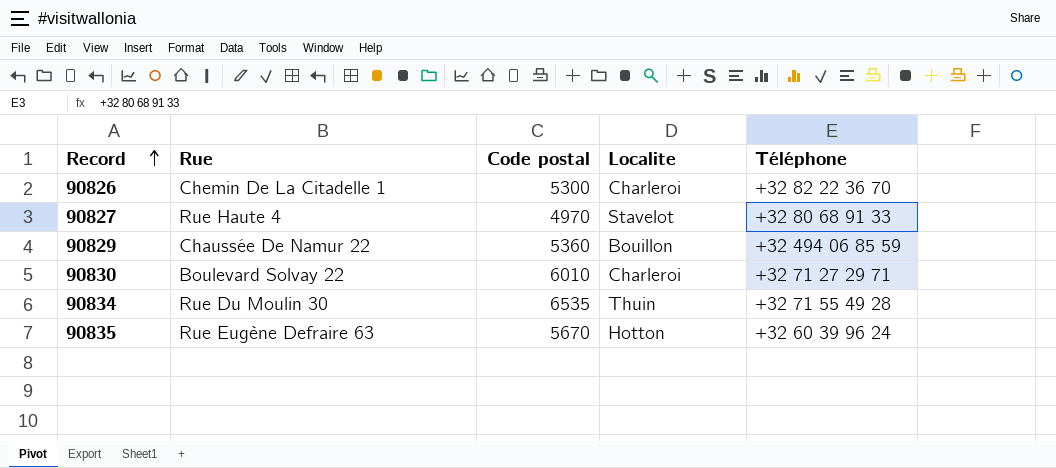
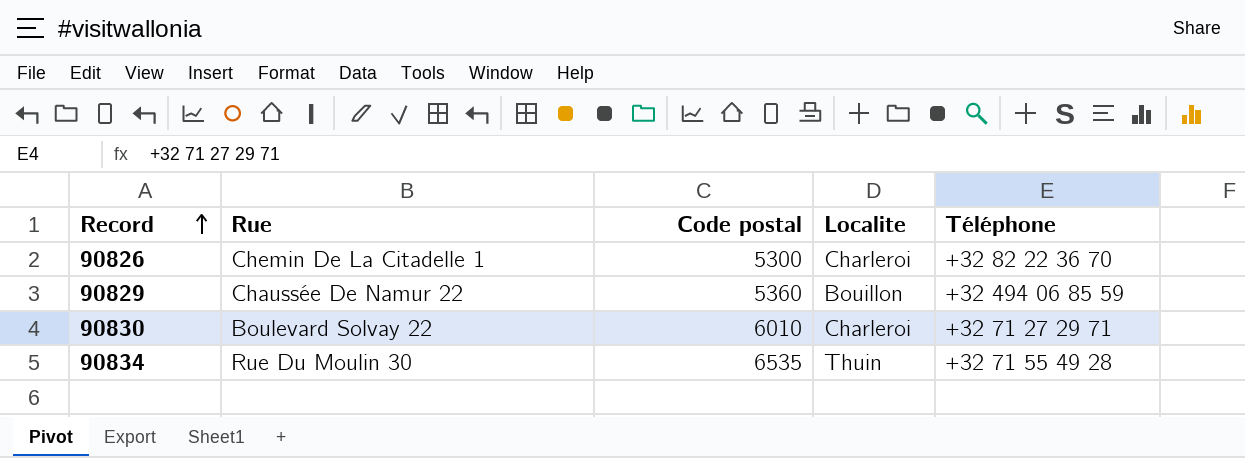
row 90827: Rue Haute 4 | 4970 | Stavelot | +32 80 68 91 33 -> none
row 90835: Rue Eugène Defraire 63 | 5670 | Hotton | +32 60 39 96 24 -> none

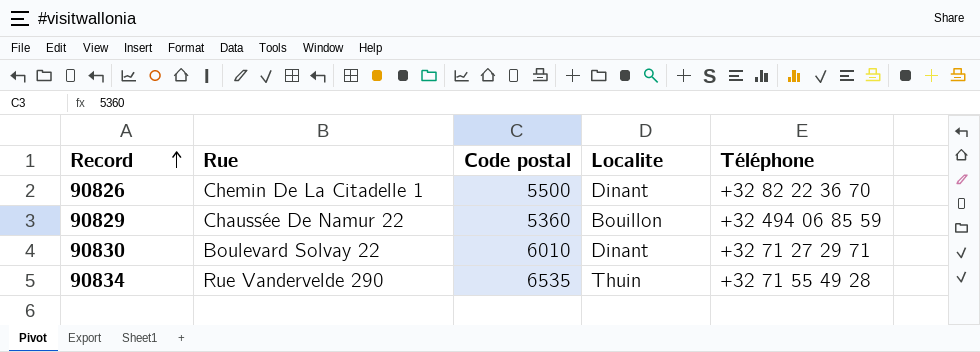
90826 | Code postal: 5300 -> 5500
90826 | Localite: Charleroi -> Dinant
90830 | Localite: Charleroi -> Dinant
90834 | Rue: Rue Du Moulin 30 -> Rue Vandervelde 290

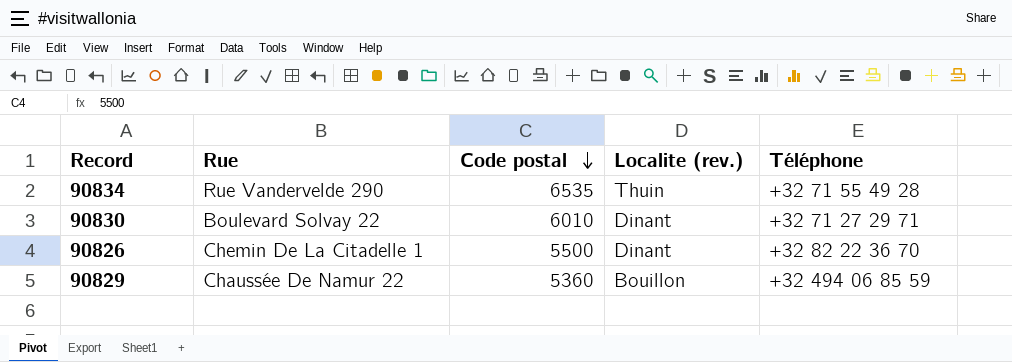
row order: Record ascending -> Code postal descending
column name: Localite -> Localite (rev.)

